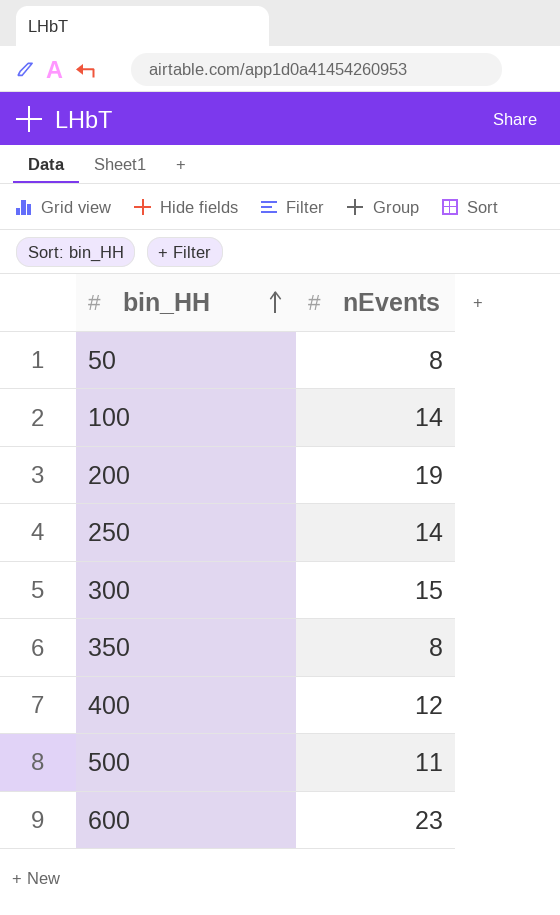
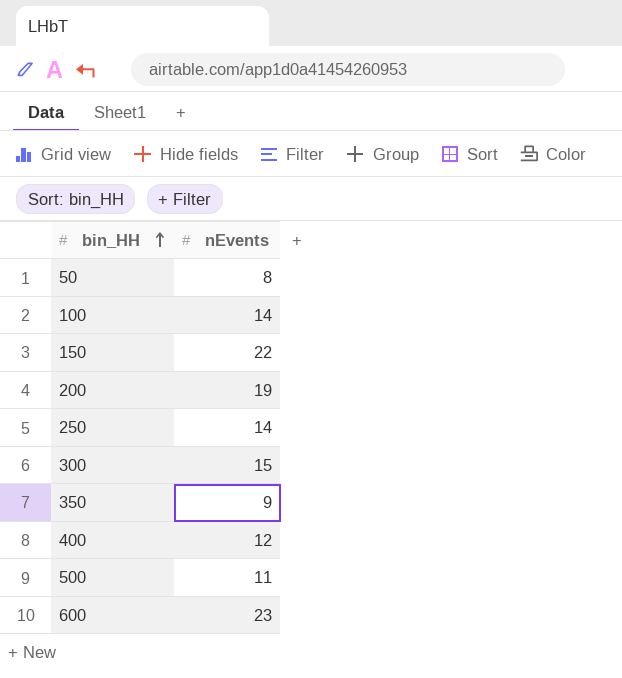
row 150: none -> 22
350 | nEvents: 8 -> 9

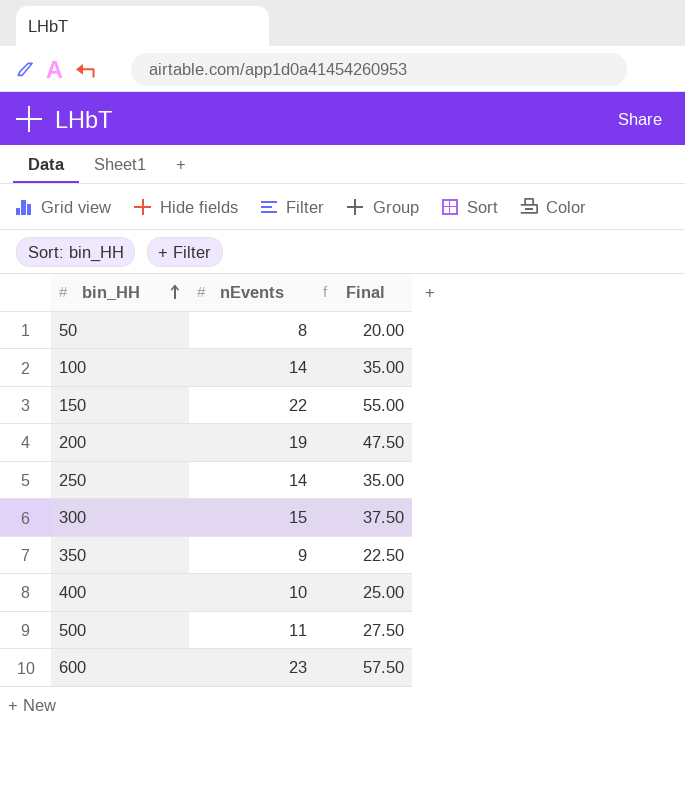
column Final | formula: none -> [nEvents] * 2.5
400 | nEvents: 12 -> 10

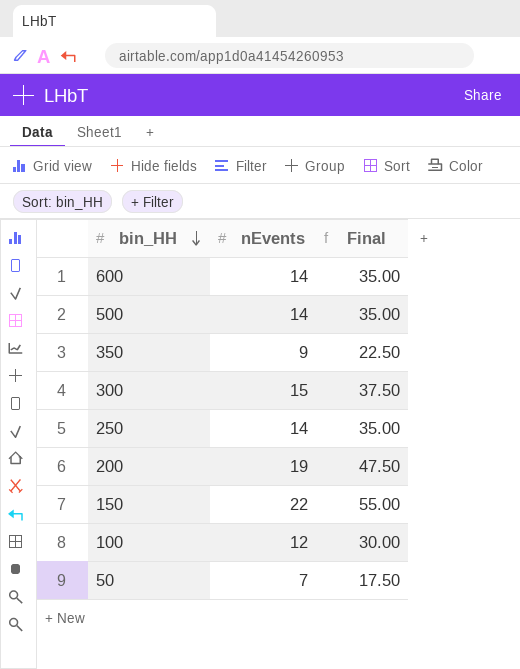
row order: bin_HH ascending -> bin_HH descending
row 400: 10 | 25.00 -> none
600 | nEvents: 23 -> 14
600 | Final: 57.50 -> 35.00
500 | nEvents: 11 -> 14
500 | Final: 27.50 -> 35.00
100 | nEvents: 14 -> 12
100 | Final: 35.00 -> 30.00
50 | nEvents: 8 -> 7
50 | Final: 20.00 -> 17.50

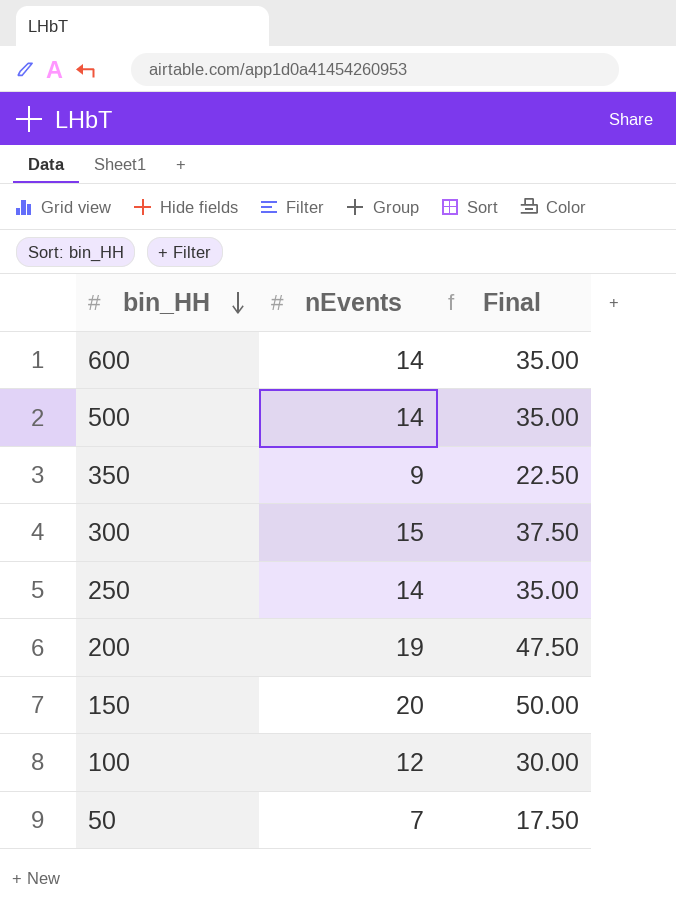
150 | nEvents: 22 -> 20
150 | Final: 55.00 -> 50.00

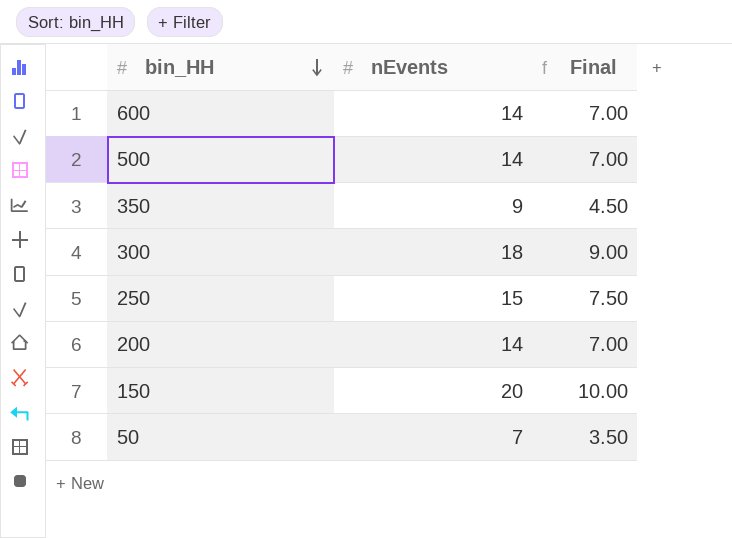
column Final | formula: [nEvents] * 2.5 -> [nEvents] * 0.5
row 100: 12 | 30.00 -> none
300 | nEvents: 15 -> 18
250 | nEvents: 14 -> 15
200 | nEvents: 19 -> 14

